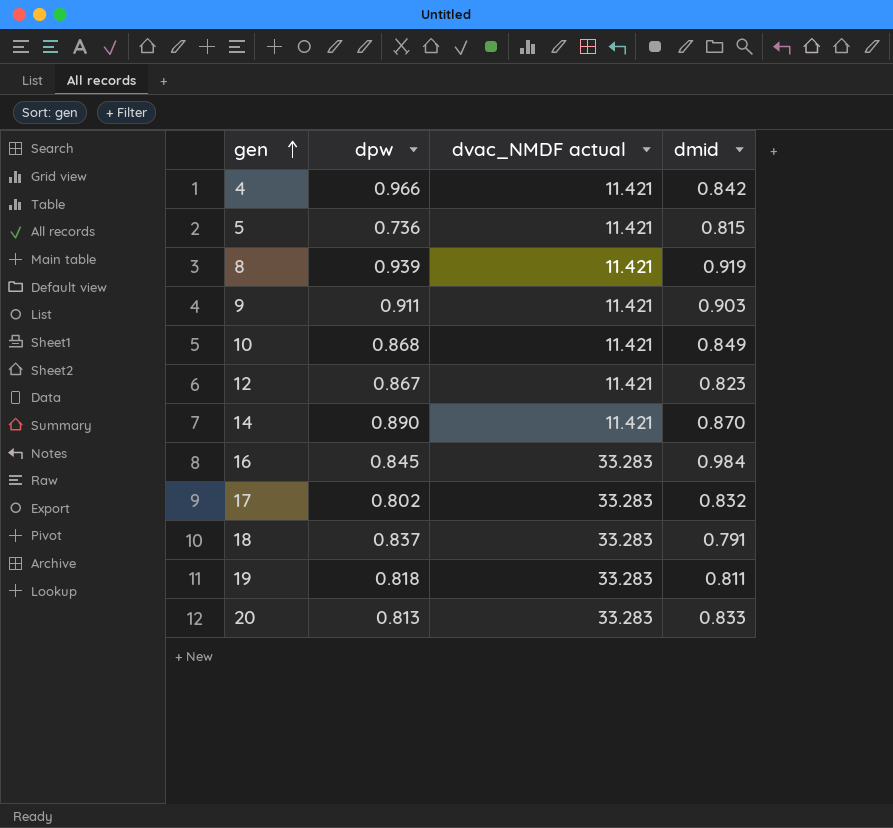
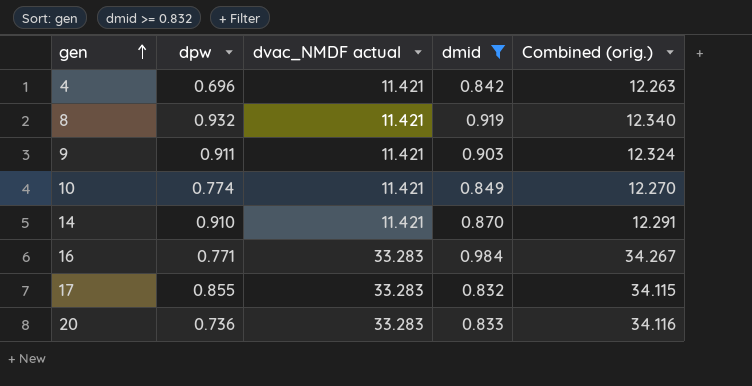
filter: none -> dmid >= 0.832
column Combined (orig.) | formula: none -> [dvac_NMDF actual] + [dmid]
4 | dpw: 0.966 -> 0.696
8 | dpw: 0.939 -> 0.932
10 | dpw: 0.868 -> 0.774
14 | dpw: 0.890 -> 0.910
16 | dpw: 0.845 -> 0.771
17 | dpw: 0.802 -> 0.855
20 | dpw: 0.813 -> 0.736

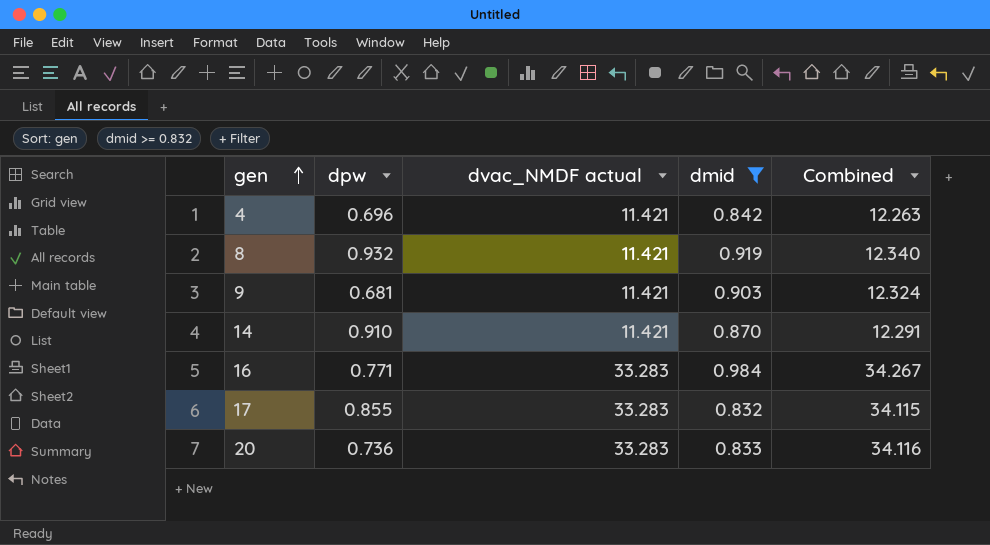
column name: Combined (orig.) -> Combined
row 10: 0.774 | 11.421 | 0.849 | 12.270 -> none
9 | dpw: 0.911 -> 0.681

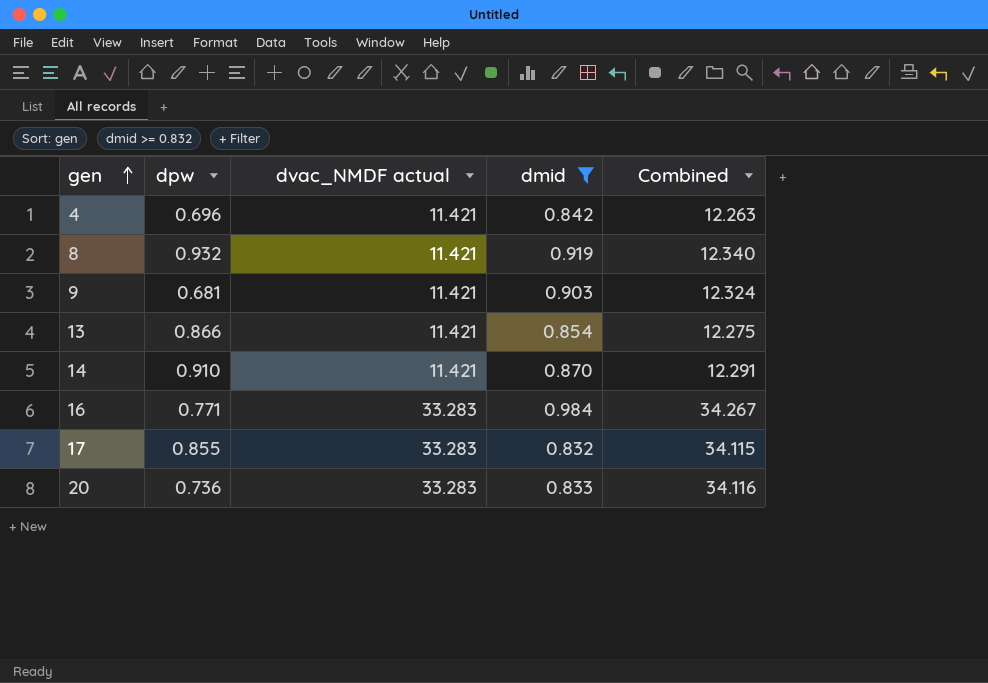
row 13: none -> 0.866 | 11.421 | 0.854 | 12.275

